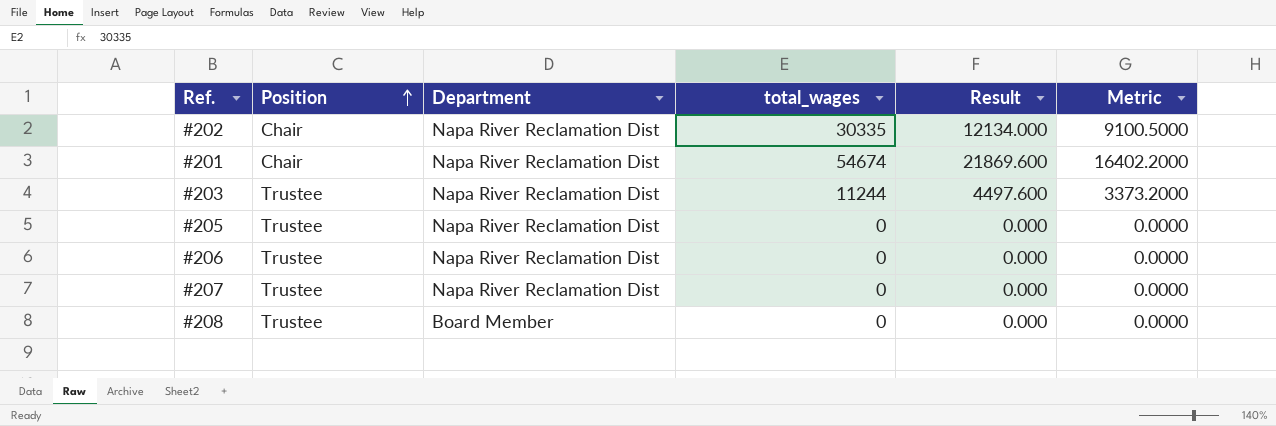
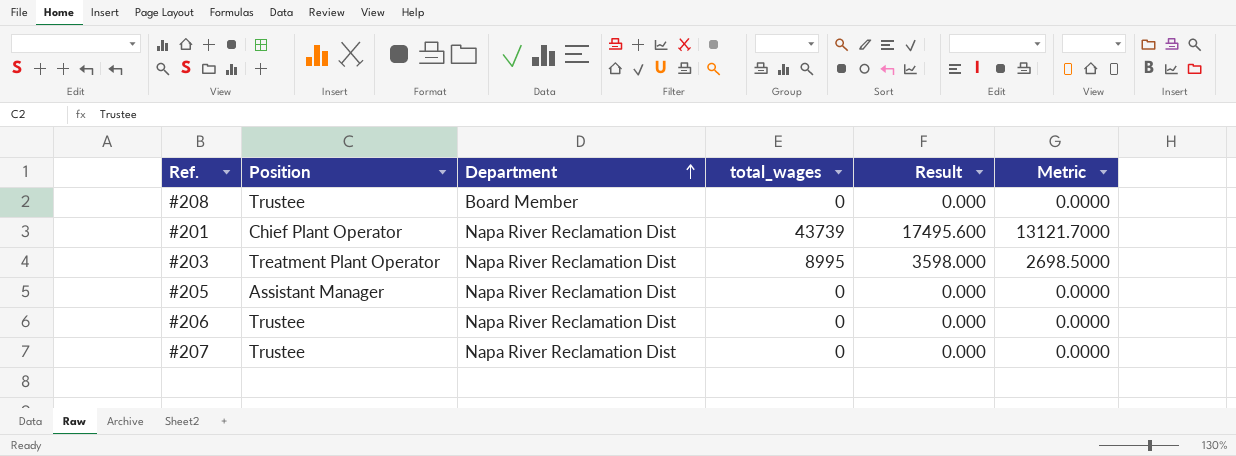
row order: Position ascending -> Department ascending
row #202: Chair | Napa River Reclamation Dist | 30335 | 12134.000 | 9100.5000 -> none
#201 | Position: Chair -> Chief Plant Operator
#201 | total_wages: 54674 -> 43739
#201 | Result: 21869.600 -> 17495.600
#201 | Metric: 16402.2000 -> 13121.7000
#203 | Position: Trustee -> Treatment Plant Operator
#203 | total_wages: 11244 -> 8995
#203 | Result: 4497.600 -> 3598.000
#203 | Metric: 3373.2000 -> 2698.5000
#205 | Position: Trustee -> Assistant Manager

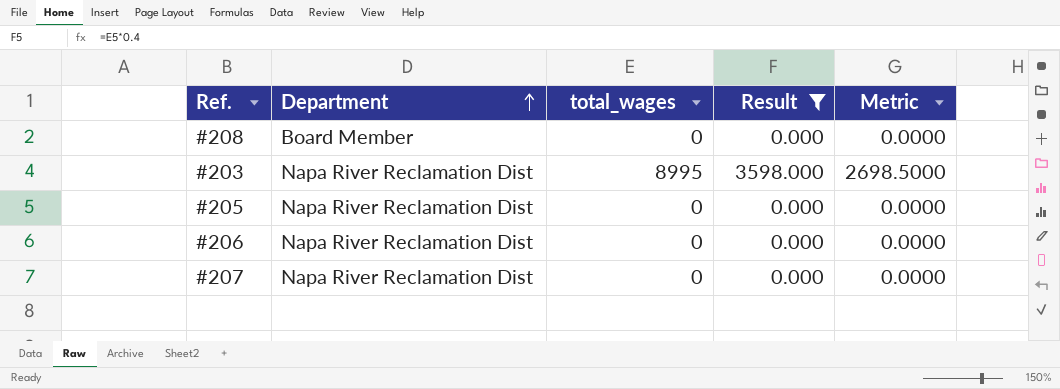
filter: none -> Result != 17495.600
column Position | position: 2 -> none

